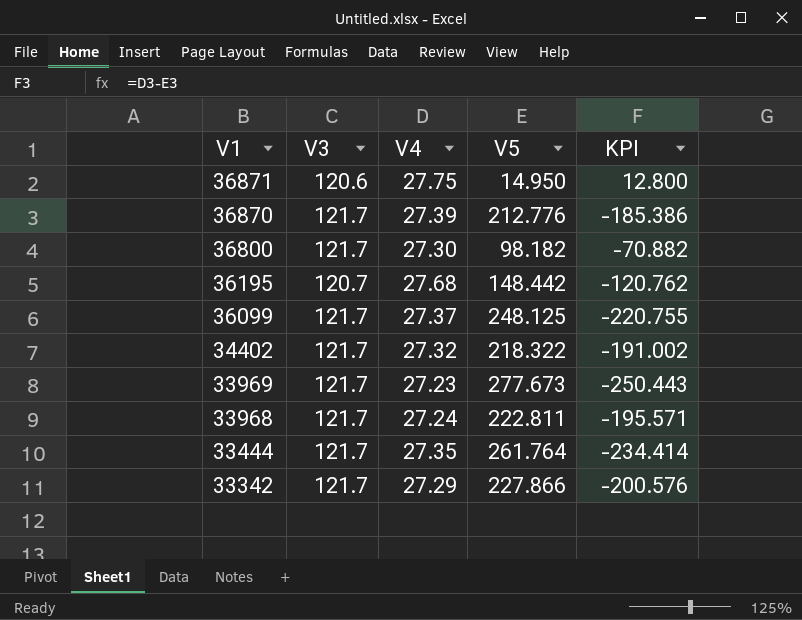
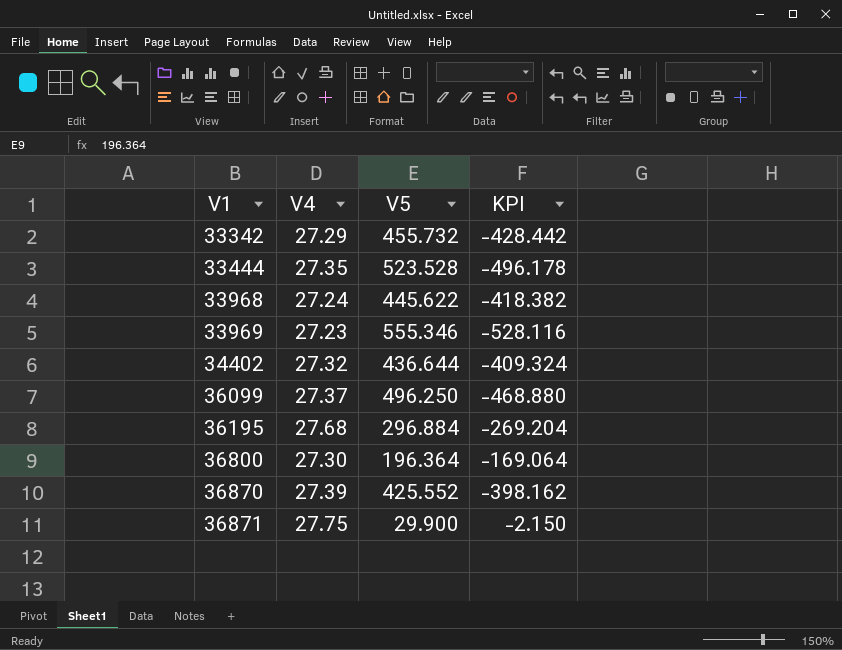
row order: V1 descending -> V1 ascending
column V3 | position: 2 -> none
33342 | V5: 227.866 -> 455.732
33342 | KPI: -200.576 -> -428.442
33444 | V5: 261.764 -> 523.528
33444 | KPI: -234.414 -> -496.178
33968 | V5: 222.811 -> 445.622
33968 | KPI: -195.571 -> -418.382
33969 | V5: 277.673 -> 555.346
33969 | KPI: -250.443 -> -528.116
34402 | V5: 218.322 -> 436.644
34402 | KPI: -191.002 -> -409.324
36099 | V5: 248.125 -> 496.250
36099 | KPI: -220.755 -> -468.880
36195 | V5: 148.442 -> 296.884
36195 | KPI: -120.762 -> -269.204
36800 | V5: 98.182 -> 196.364
36800 | KPI: -70.882 -> -169.064
36870 | V5: 212.776 -> 425.552
36870 | KPI: -185.386 -> -398.162
36871 | V5: 14.950 -> 29.900
36871 | KPI: 12.800 -> -2.150

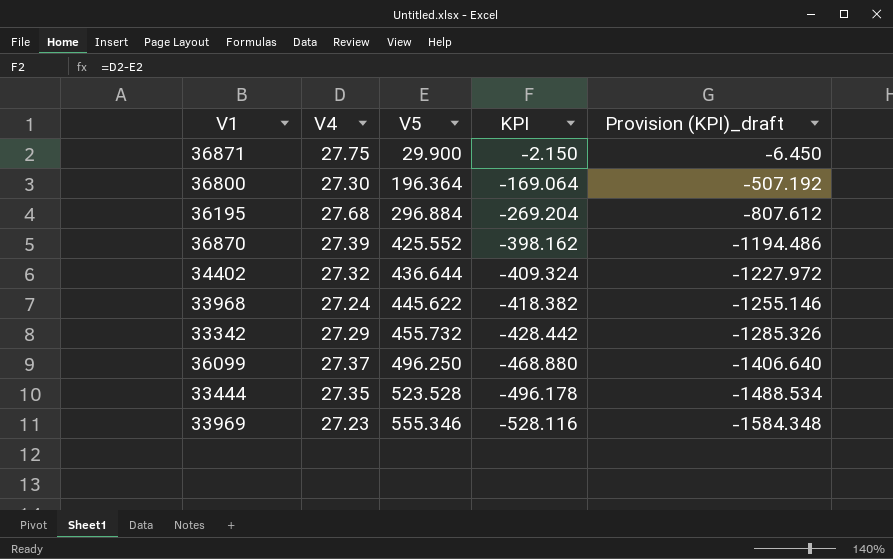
row order: V1 ascending -> V5 ascending
column Provision (KPI)_draft | formula: none -> [KPI] * 3

